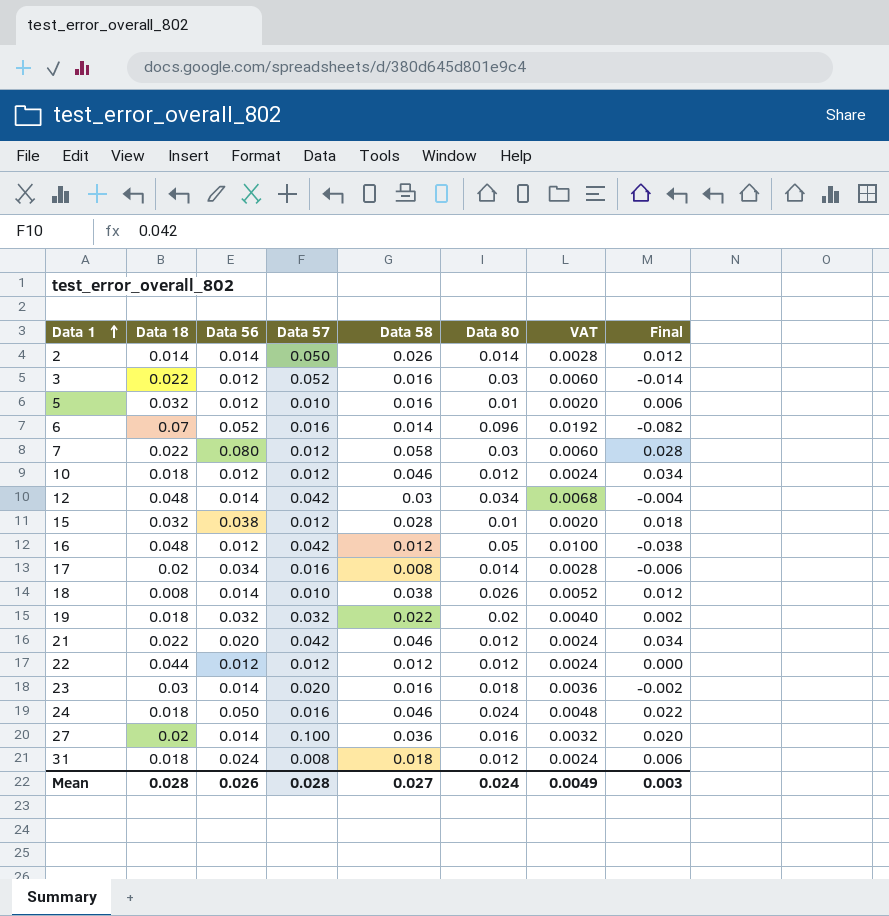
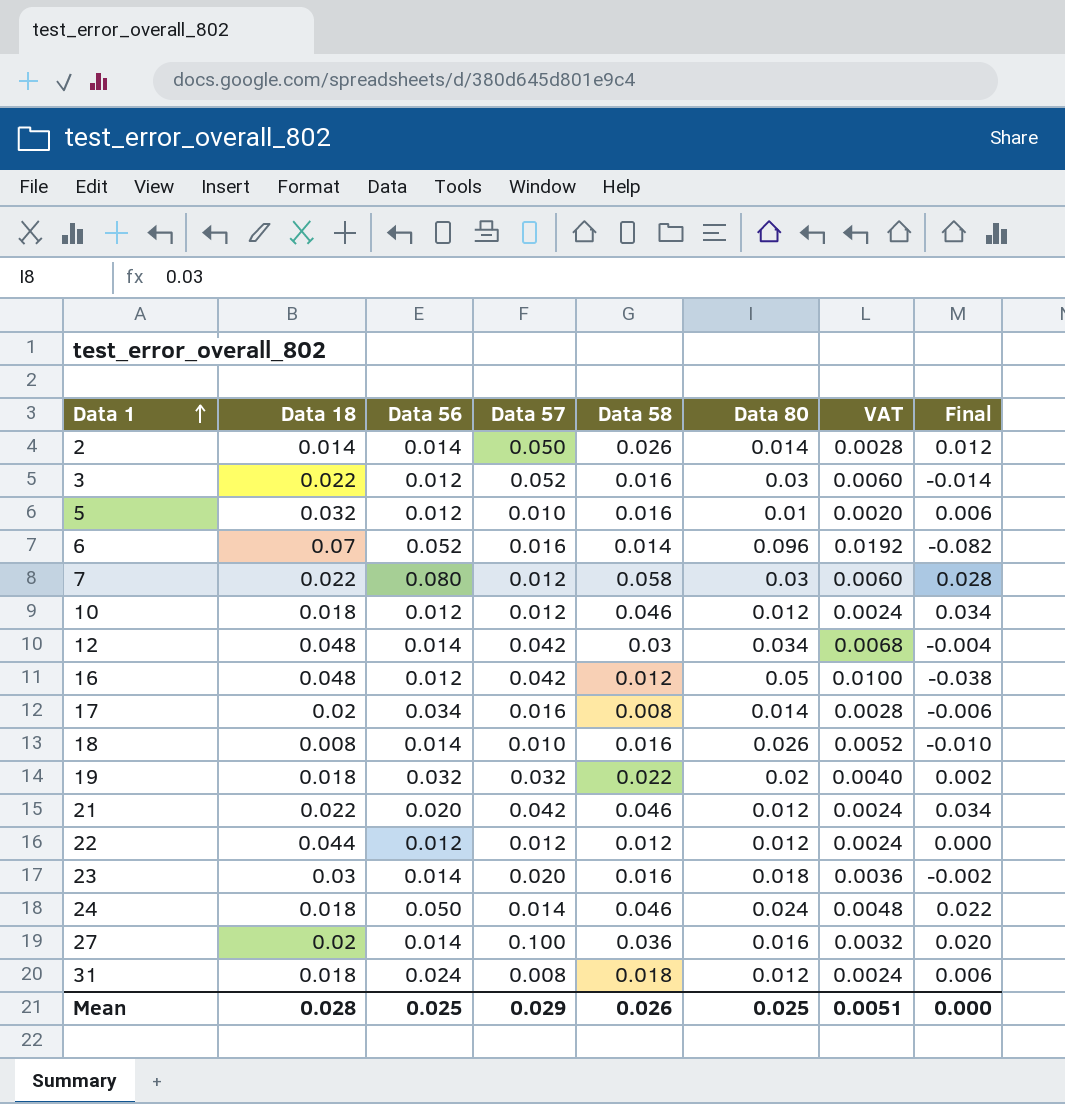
row 15: 0.032 | 0.038 | 0.012 | 0.028 | 0.01 | 0.0020 | 0.018 -> none
18 | Data 58: 0.038 -> 0.016
18 | Final: 0.012 -> -0.010
24 | Data 57: 0.016 -> 0.014
Mean | Data 56: 0.026 -> 0.025
Mean | Data 57: 0.028 -> 0.029
Mean | Data 58: 0.027 -> 0.026
Mean | Data 80: 0.024 -> 0.025
Mean | VAT: 0.0049 -> 0.0051
Mean | Final: 0.003 -> 0.000

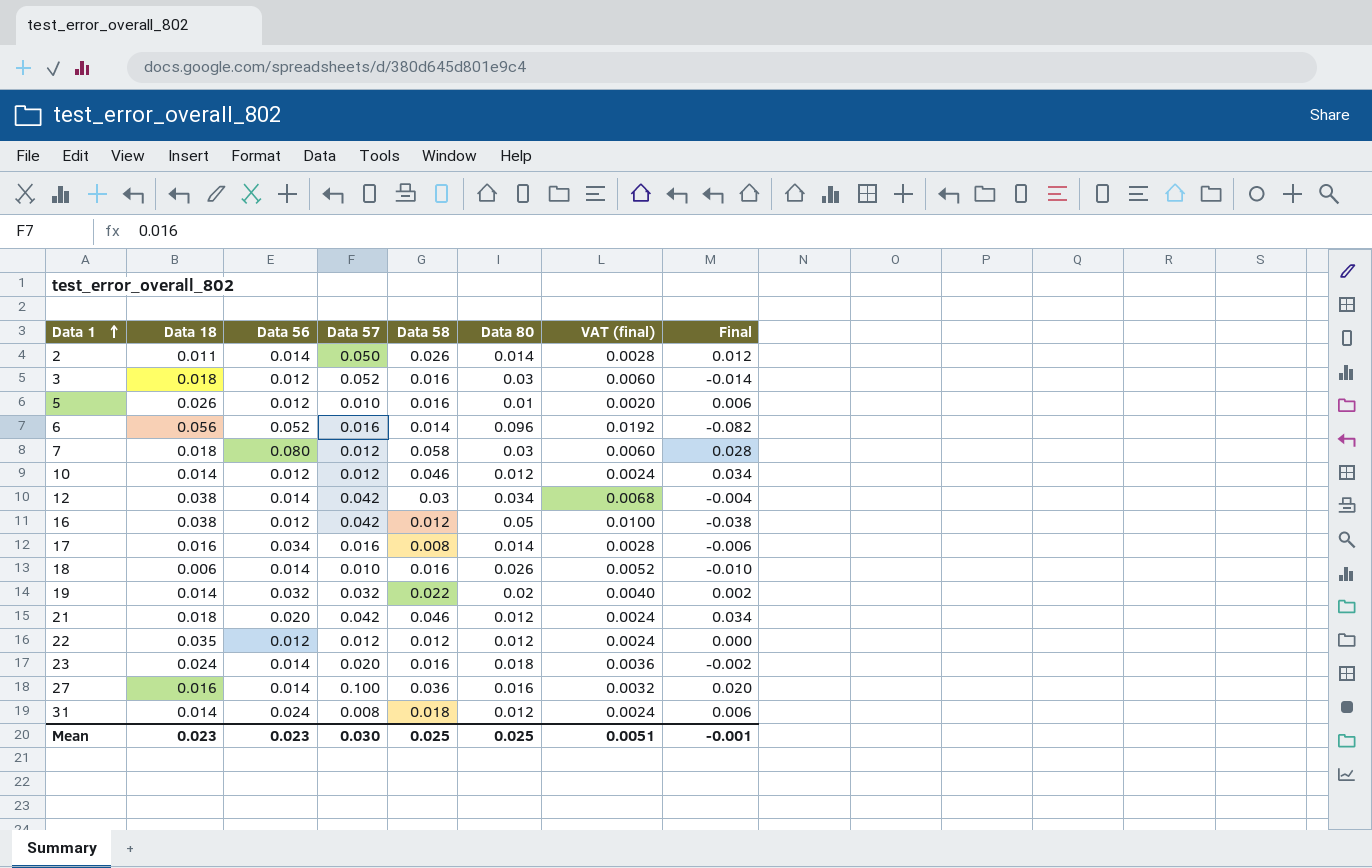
column name: VAT -> VAT (final)
row 24: 0.018 | 0.050 | 0.014 | 0.046 | 0.024 | 0.0048 | 0.022 -> none
2 | Data 18: 0.014 -> 0.011
3 | Data 18: 0.022 -> 0.018
5 | Data 18: 0.032 -> 0.026
6 | Data 18: 0.07 -> 0.056
7 | Data 18: 0.022 -> 0.018
10 | Data 18: 0.018 -> 0.014
12 | Data 18: 0.048 -> 0.038
16 | Data 18: 0.048 -> 0.038
17 | Data 18: 0.02 -> 0.016
18 | Data 18: 0.008 -> 0.006
19 | Data 18: 0.018 -> 0.014
21 | Data 18: 0.022 -> 0.018
22 | Data 18: 0.044 -> 0.035
23 | Data 18: 0.03 -> 0.024
27 | Data 18: 0.02 -> 0.016
31 | Data 18: 0.018 -> 0.014
Mean | Data 18: 0.028 -> 0.023
Mean | Data 56: 0.025 -> 0.023
Mean | Data 57: 0.029 -> 0.030
Mean | Data 58: 0.026 -> 0.025
Mean | Final: 0.000 -> -0.001

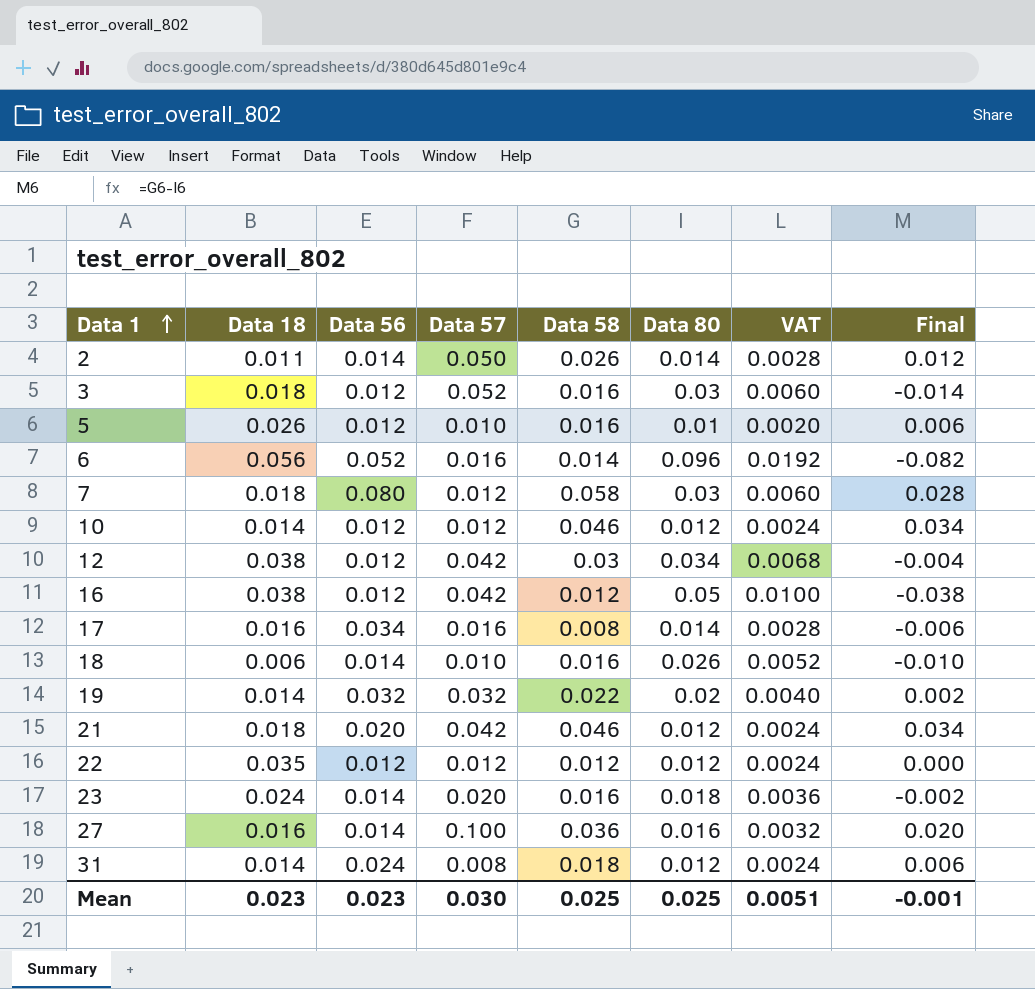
column name: VAT (final) -> VAT
12 | Data 56: 0.014 -> 0.012

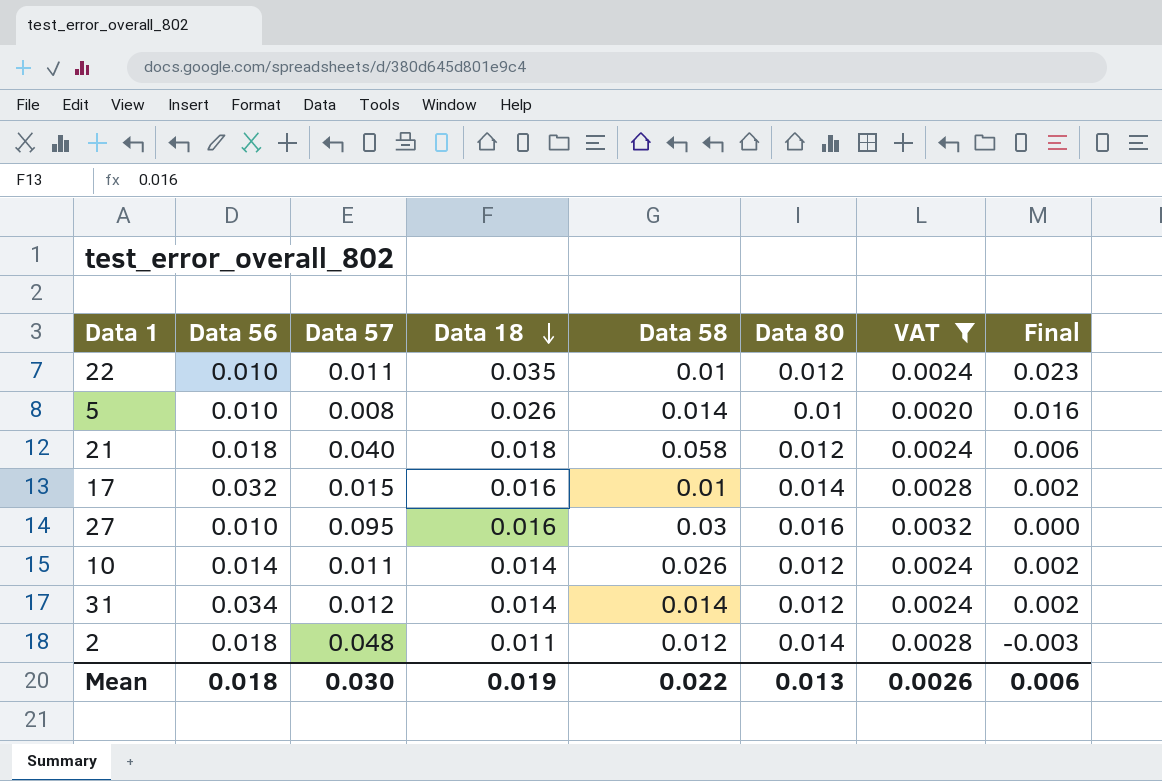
filter: none -> VAT <= 0.0032
row order: Data 1 ascending -> Data 18 descending
column Data 18 | position: 2 -> 4
column Final | formula: [Data 58] - [Data 80] -> [Data 18] - [Data 80]
22 | Data 56: 0.012 -> 0.010
22 | Data 57: 0.012 -> 0.011
22 | Data 58: 0.012 -> 0.01
5 | Data 56: 0.012 -> 0.010
5 | Data 57: 0.010 -> 0.008
5 | Data 58: 0.016 -> 0.014
21 | Data 56: 0.020 -> 0.018
21 | Data 57: 0.042 -> 0.040
21 | Data 58: 0.046 -> 0.058
17 | Data 56: 0.034 -> 0.032
17 | Data 57: 0.016 -> 0.015
17 | Data 58: 0.008 -> 0.01
27 | Data 56: 0.014 -> 0.010
27 | Data 57: 0.100 -> 0.095
27 | Data 58: 0.036 -> 0.03
10 | Data 56: 0.012 -> 0.014
10 | Data 57: 0.012 -> 0.011
10 | Data 58: 0.046 -> 0.026
31 | Data 56: 0.024 -> 0.034
31 | Data 57: 0.008 -> 0.012
31 | Data 58: 0.018 -> 0.014
2 | Data 56: 0.014 -> 0.018
2 | Data 57: 0.050 -> 0.048
2 | Data 58: 0.026 -> 0.012
Mean | Data 56: 0.023 -> 0.018
Mean | Data 18: 0.023 -> 0.019
Mean | Data 58: 0.025 -> 0.022
Mean | Data 80: 0.025 -> 0.013
Mean | VAT: 0.0051 -> 0.0026
Mean | Final: -0.001 -> 0.006

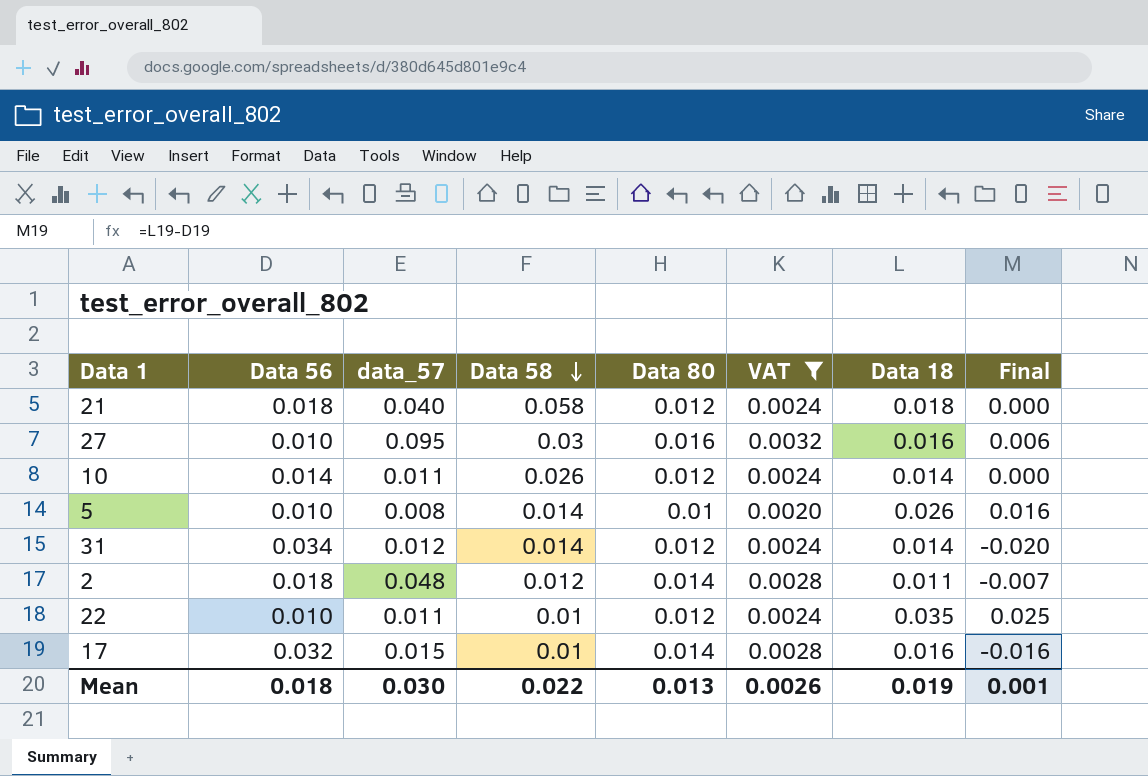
row order: Data 18 descending -> Data 58 descending
column name: Data 57 -> data_57
column Data 18 | position: 4 -> 7
column Final | formula: [Data 18] - [Data 80] -> [Data 18] - [Data 56]
Mean | Final: 0.006 -> 0.001

